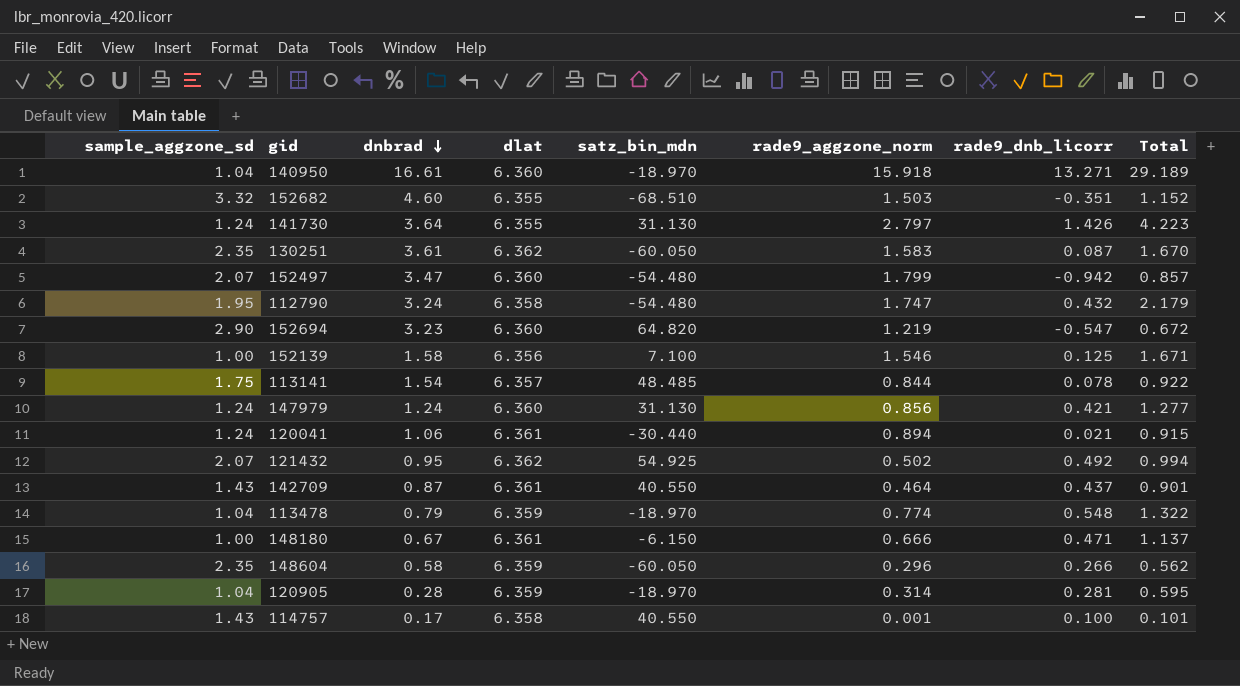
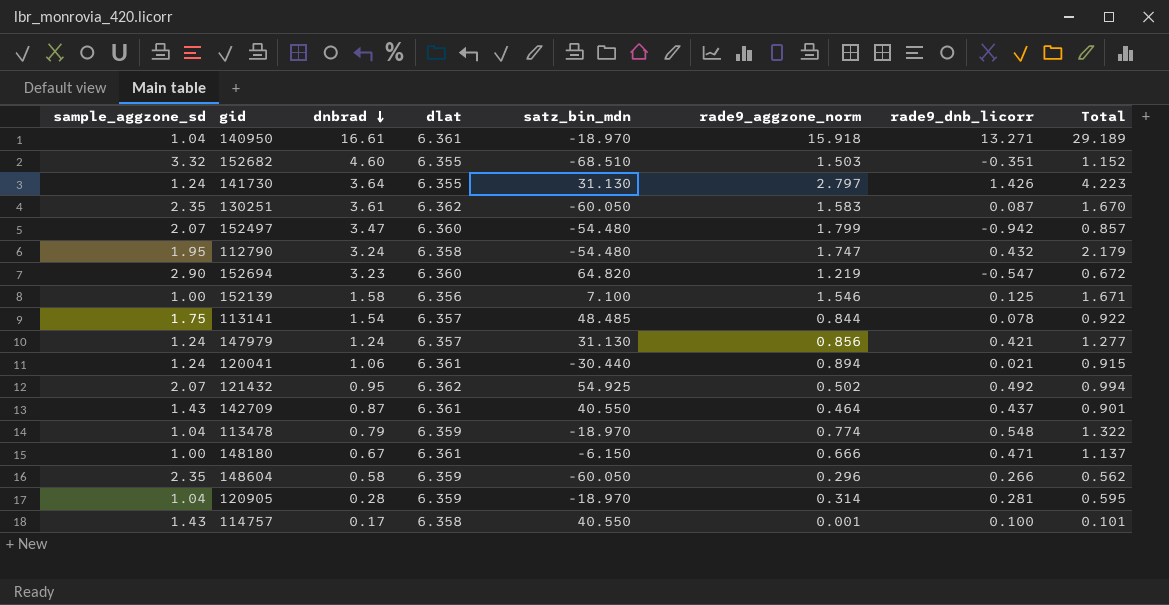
140950 | dlat: 6.360 -> 6.361
147979 | dlat: 6.360 -> 6.357

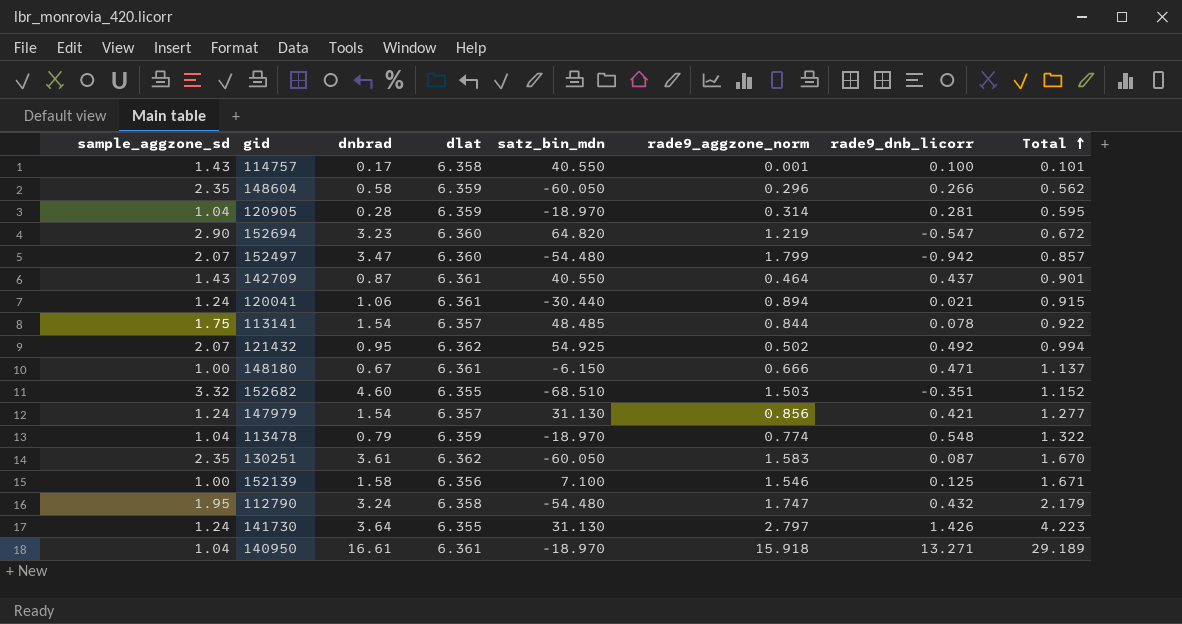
row order: dnbrad descending -> Total ascending
147979 | dnbrad: 1.24 -> 1.54

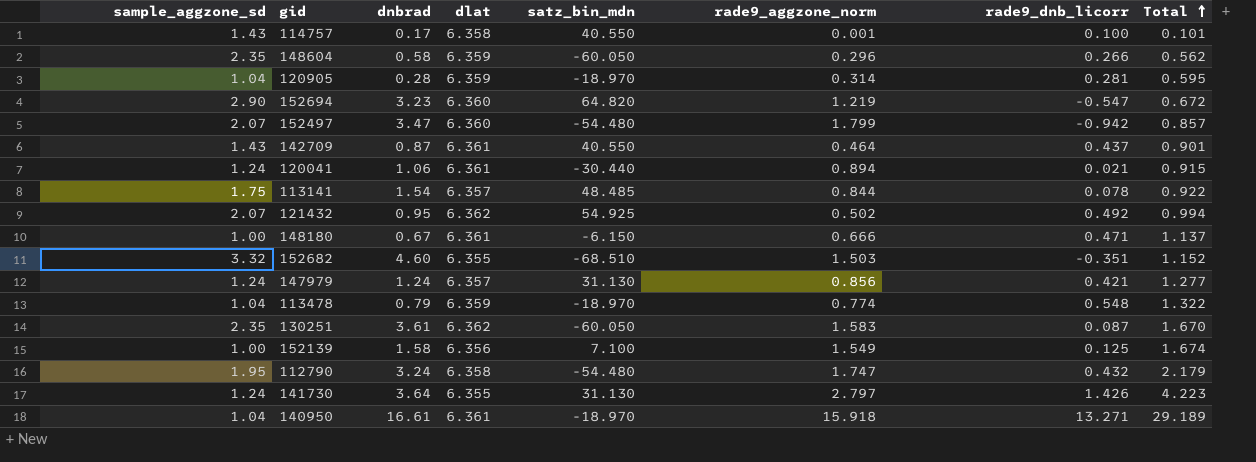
147979 | dnbrad: 1.54 -> 1.24
152139 | rade9_aggzone_norm: 1.546 -> 1.549
152139 | Total: 1.671 -> 1.674

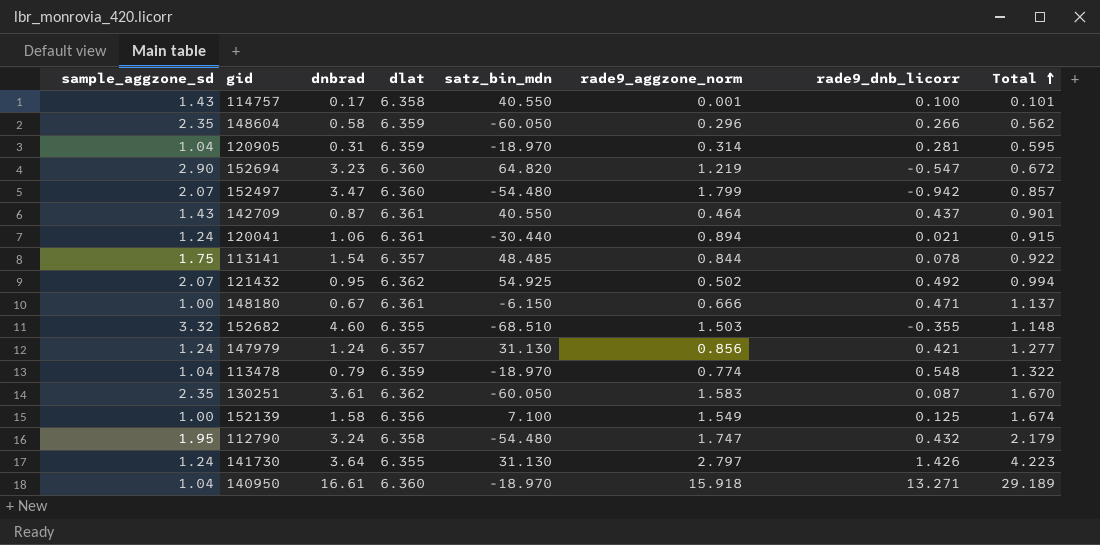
120905 | dnbrad: 0.28 -> 0.31
152682 | rade9_dnb_licorr: -0.351 -> -0.355
152682 | Total: 1.152 -> 1.148
140950 | dlat: 6.361 -> 6.360

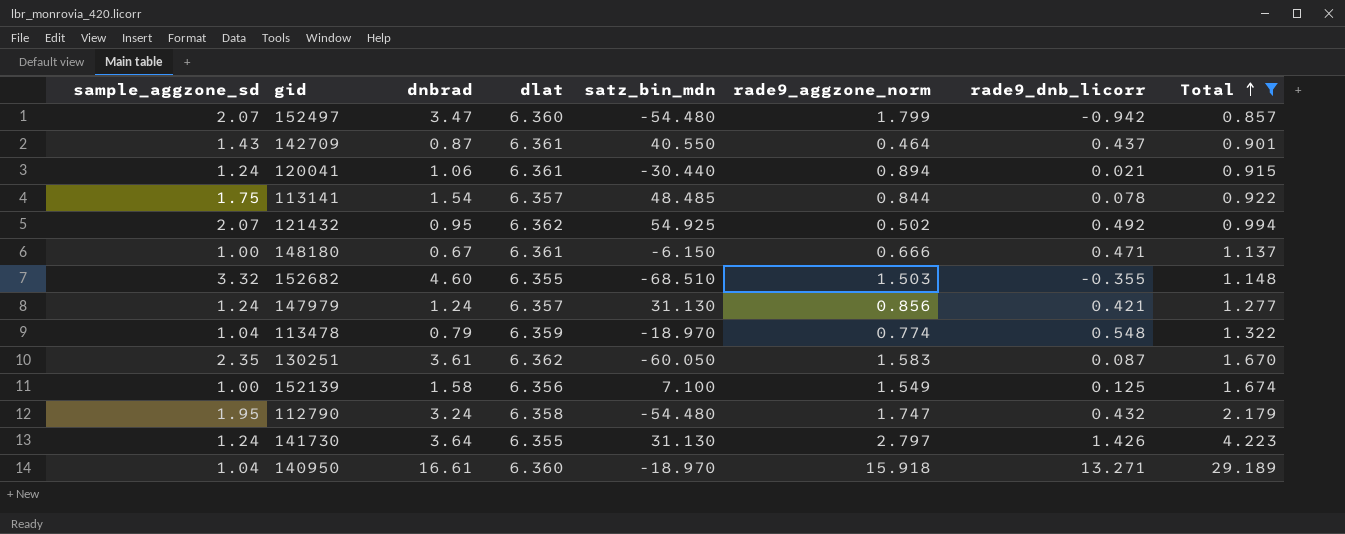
filter: none -> Total >= 0.857

